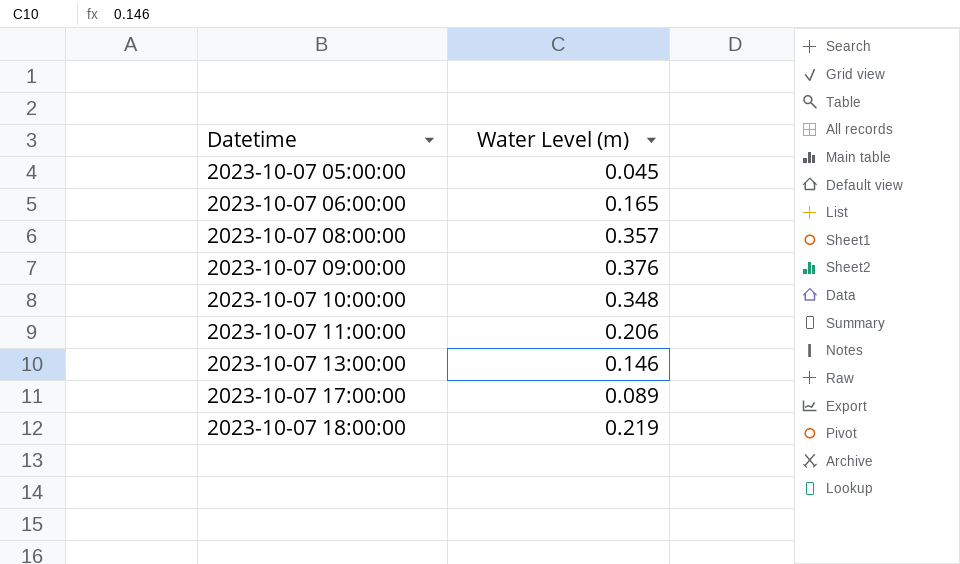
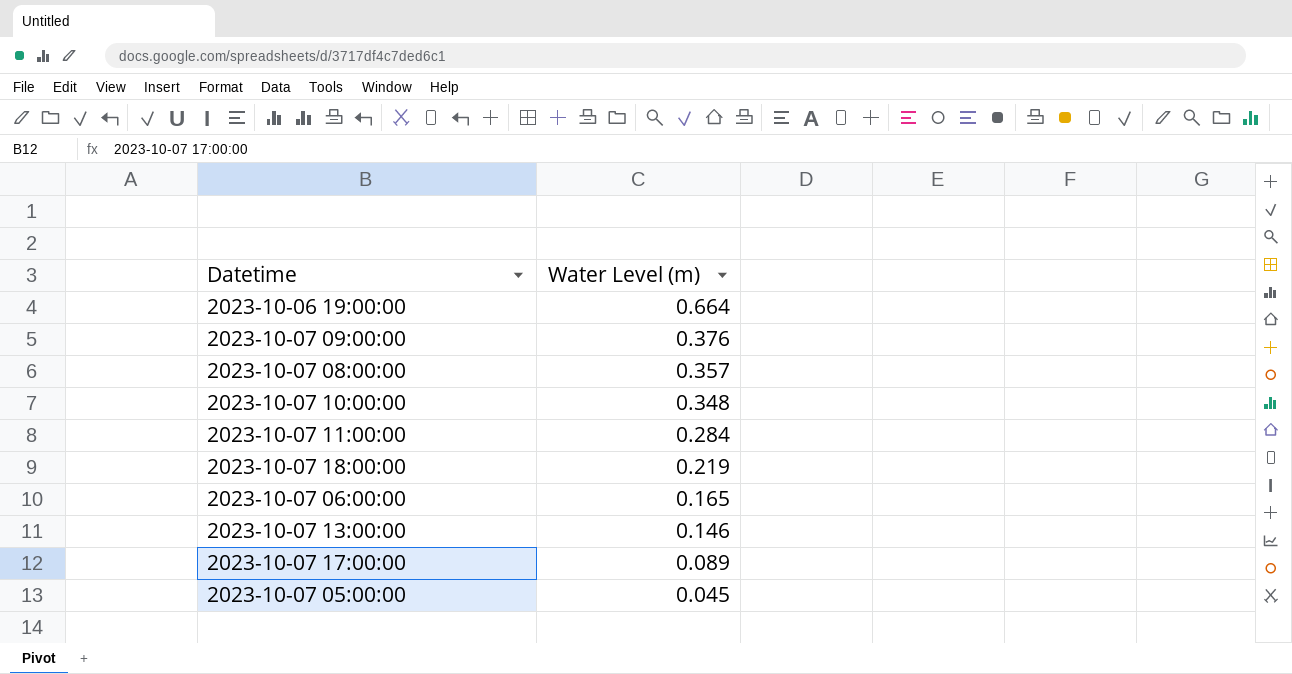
row order: Datetime ascending -> Water Level (m) descending
row 2023-10-06 19:00:00: none -> 0.664
2023-10-07 11:00:00 | Water Level (m): 0.206 -> 0.284

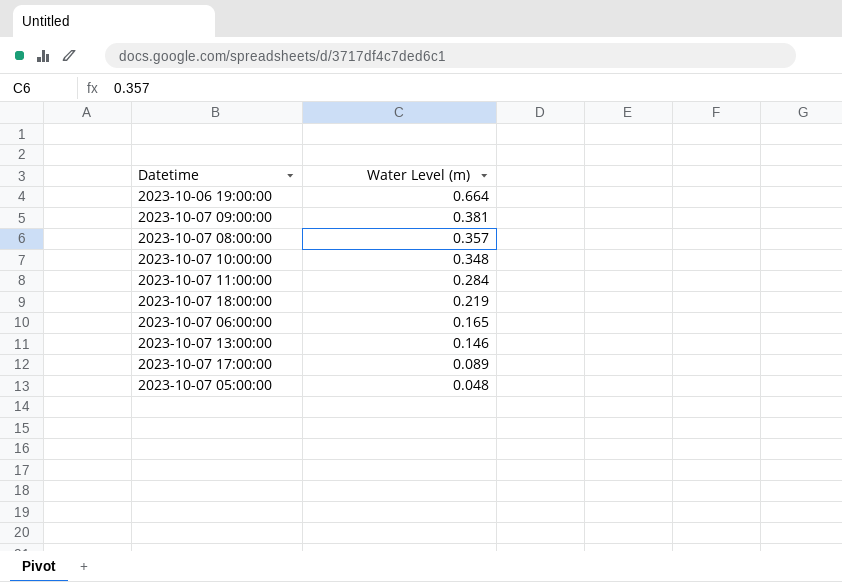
2023-10-07 09:00:00 | Water Level (m): 0.376 -> 0.381
2023-10-07 05:00:00 | Water Level (m): 0.045 -> 0.048

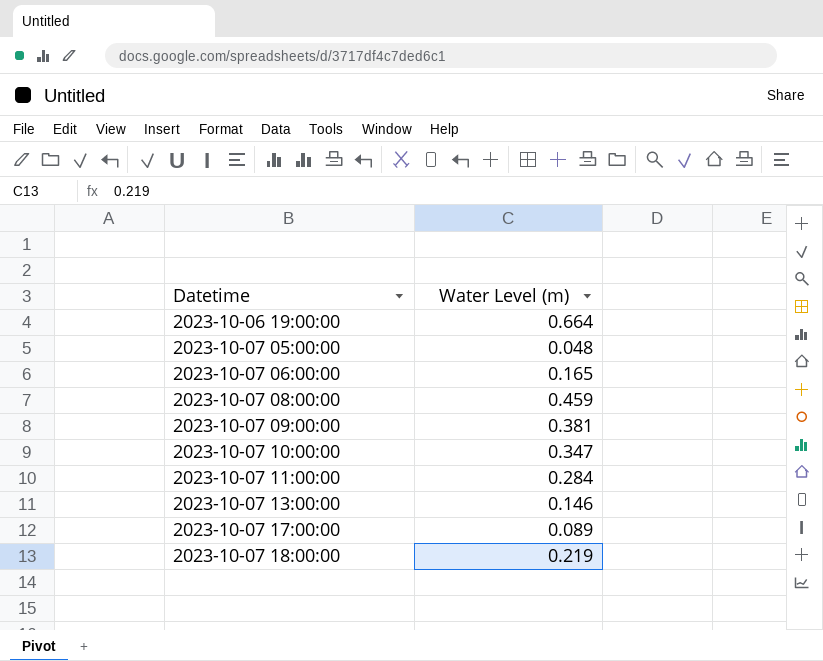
row order: Water Level (m) descending -> Datetime ascending
2023-10-07 08:00:00 | Water Level (m): 0.357 -> 0.459
2023-10-07 10:00:00 | Water Level (m): 0.348 -> 0.347

